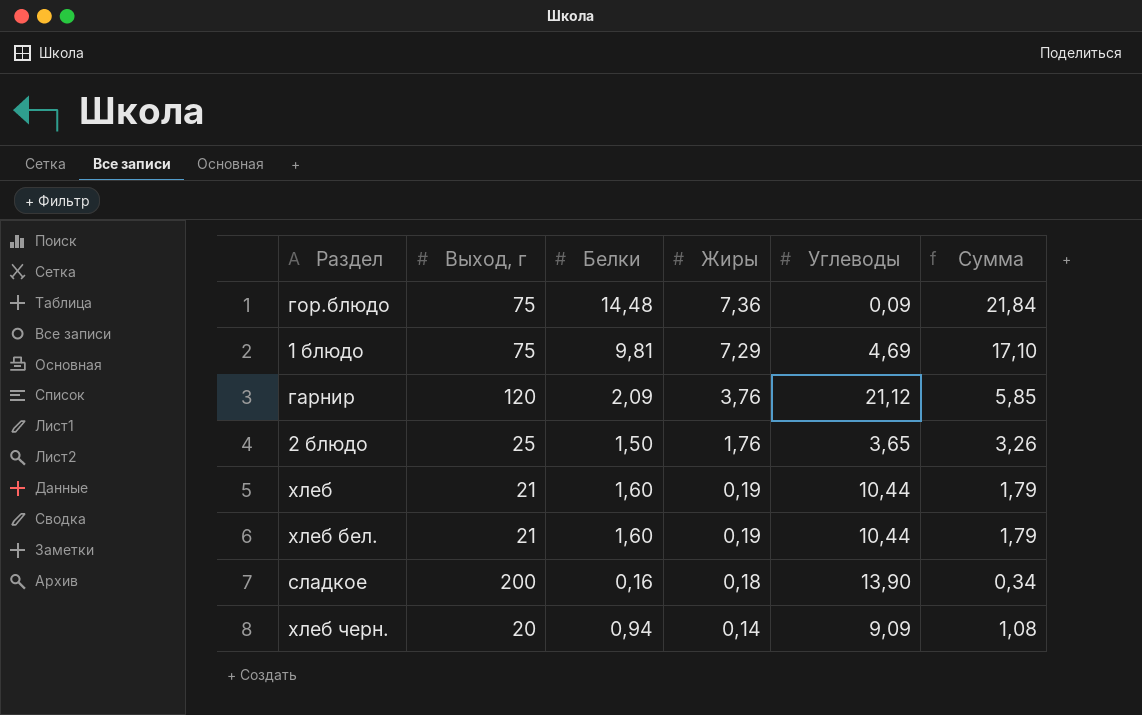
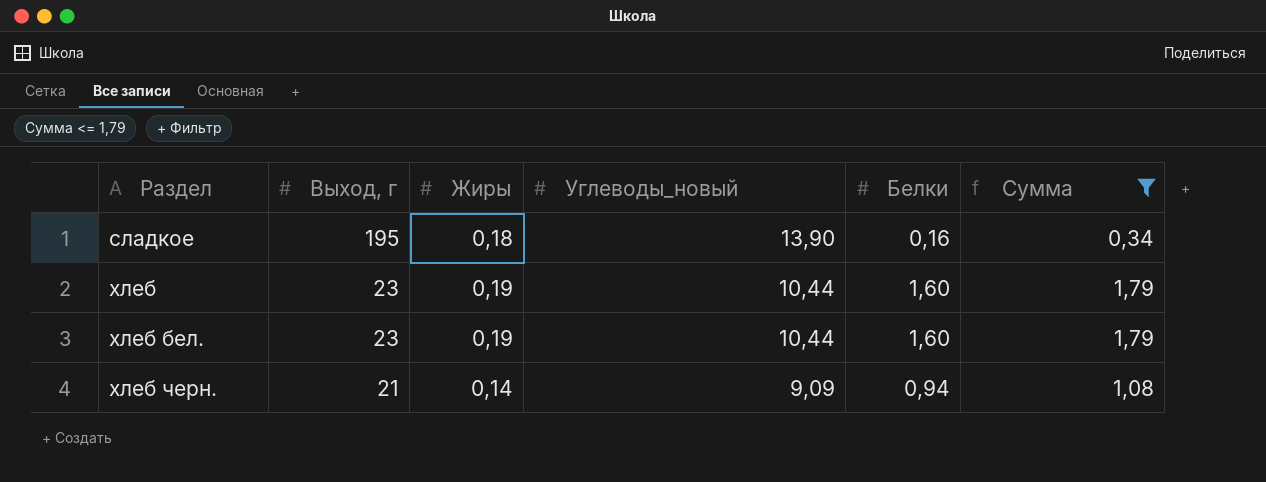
filter: none -> Сумма <= 1,79
row order: Жиры descending -> Раздел ascending
column name: Углеводы -> Углеводы_новый
column Белки | position: 3 -> 5
сладкое | Выход, г: 200 -> 195
хлеб | Выход, г: 21 -> 23
хлеб бел. | Выход, г: 21 -> 23
хлеб черн. | Выход, г: 20 -> 21

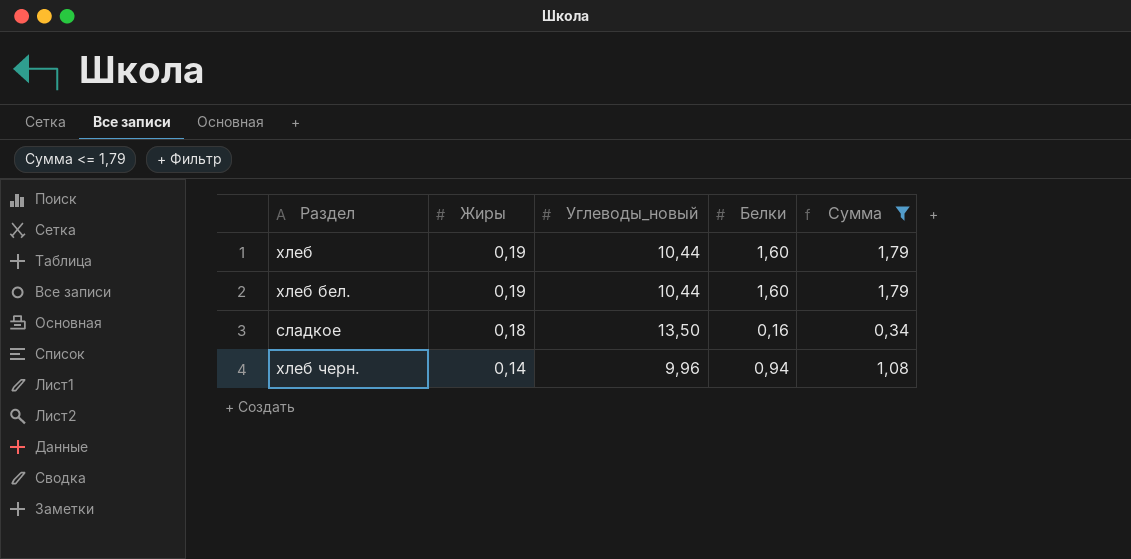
row order: Раздел ascending -> Жиры descending
column Выход, г | position: 2 -> none
сладкое | Углеводы_новый: 13,90 -> 13,50
хлеб черн. | Углеводы_новый: 9,09 -> 9,96

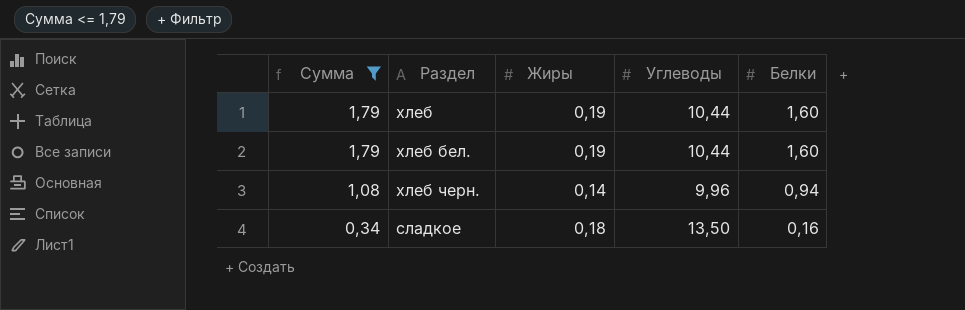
row order: Жиры descending -> Сумма descending
column Сумма | position: 5 -> 1
column name: Углеводы_новый -> Углеводы

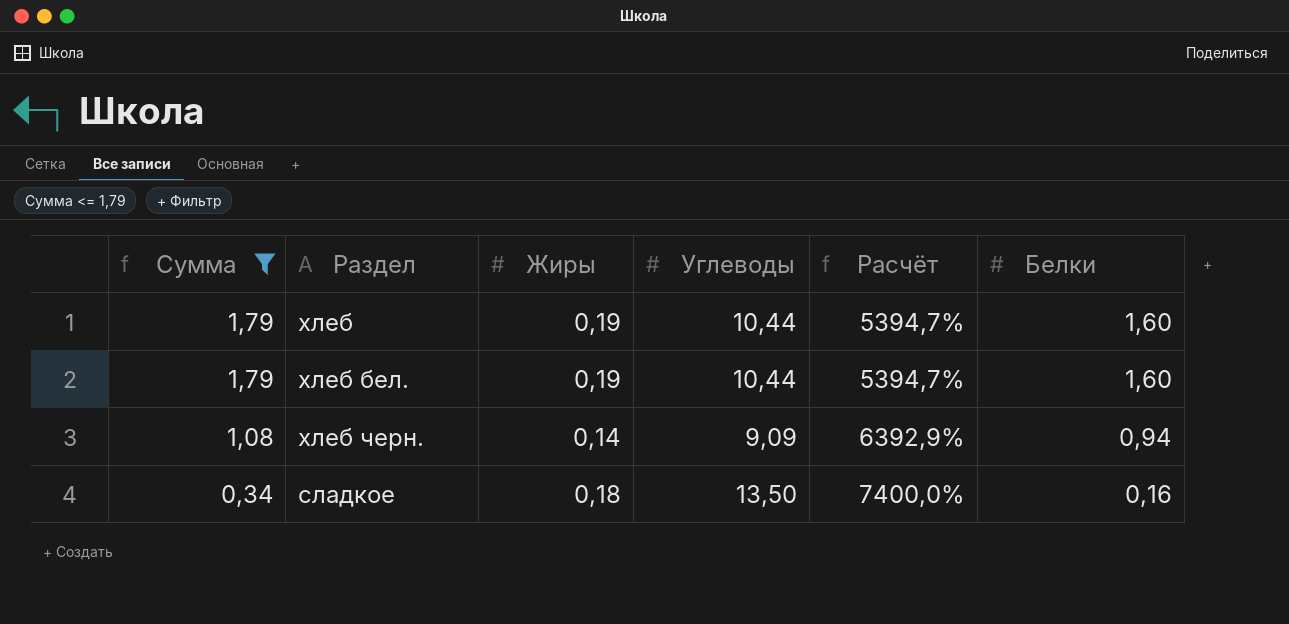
column Расчёт | formula: none -> ([Углеводы] - [Жиры]) / [Жиры]
хлеб черн. | Углеводы: 9,96 -> 9,09

